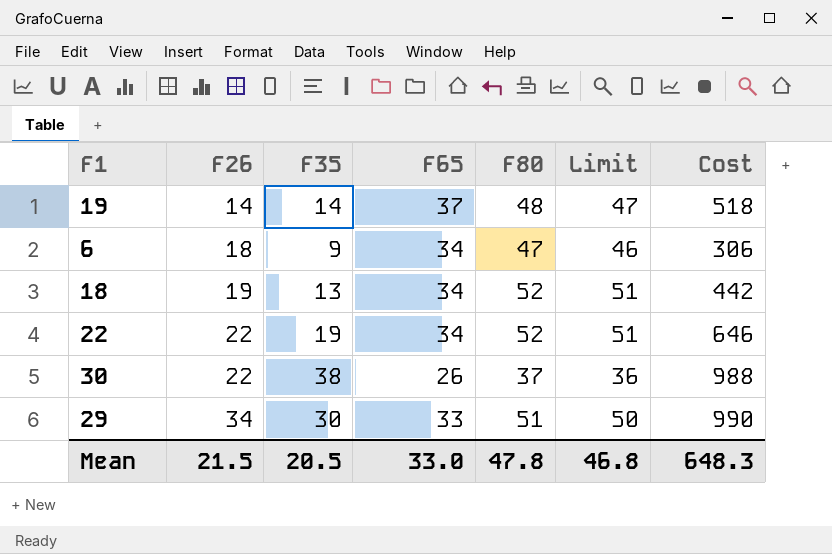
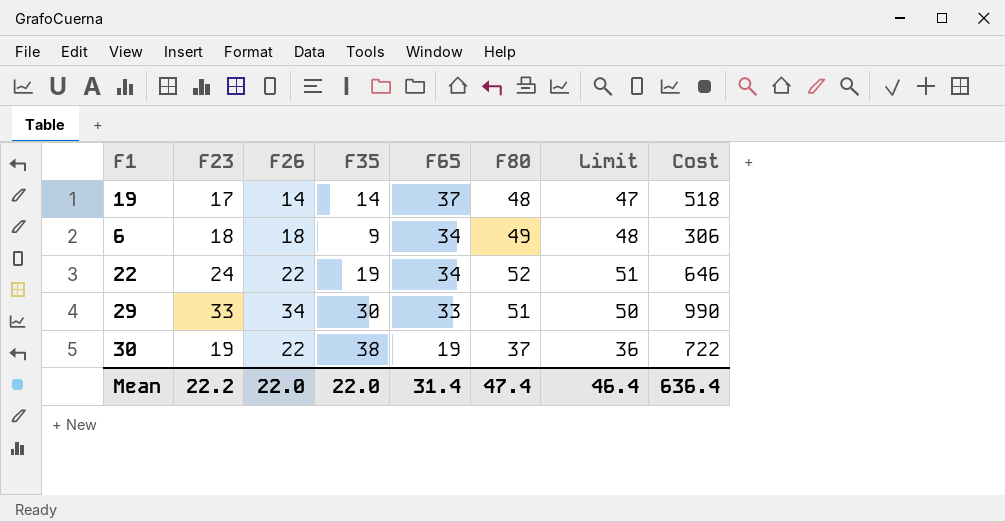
row order: F26 ascending -> F65 descending
column F23 | position: none -> 2
row 18: 19 | 13 | 34 | 52 | 51 | 442 -> none
6 | F80: 47 -> 49
6 | Limit: 46 -> 48
30 | F65: 26 -> 19
30 | Cost: 988 -> 722
Mean | F26: 21.5 -> 22.0
Mean | F35: 20.5 -> 22.0
Mean | F65: 33.0 -> 31.4
Mean | F80: 47.8 -> 47.4
Mean | Limit: 46.8 -> 46.4
Mean | Cost: 648.3 -> 636.4

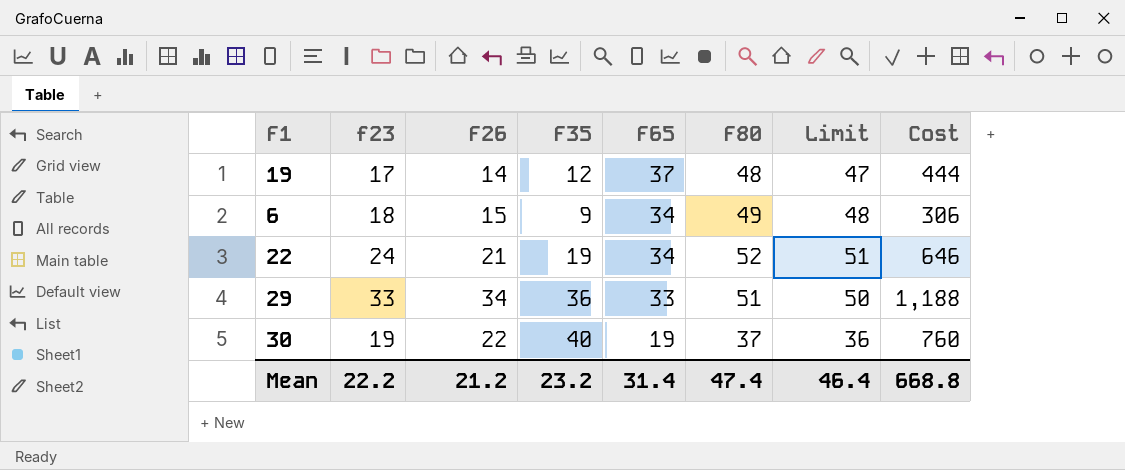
column name: F23 -> f23
19 | F35: 14 -> 12
19 | Cost: 518 -> 444
6 | F26: 18 -> 15
22 | F26: 22 -> 21
29 | F35: 30 -> 36
29 | Cost: 990 -> 1,188
30 | F35: 38 -> 40
30 | Cost: 722 -> 760
Mean | F26: 22.0 -> 21.2
Mean | F35: 22.0 -> 23.2
Mean | Cost: 636.4 -> 668.8

